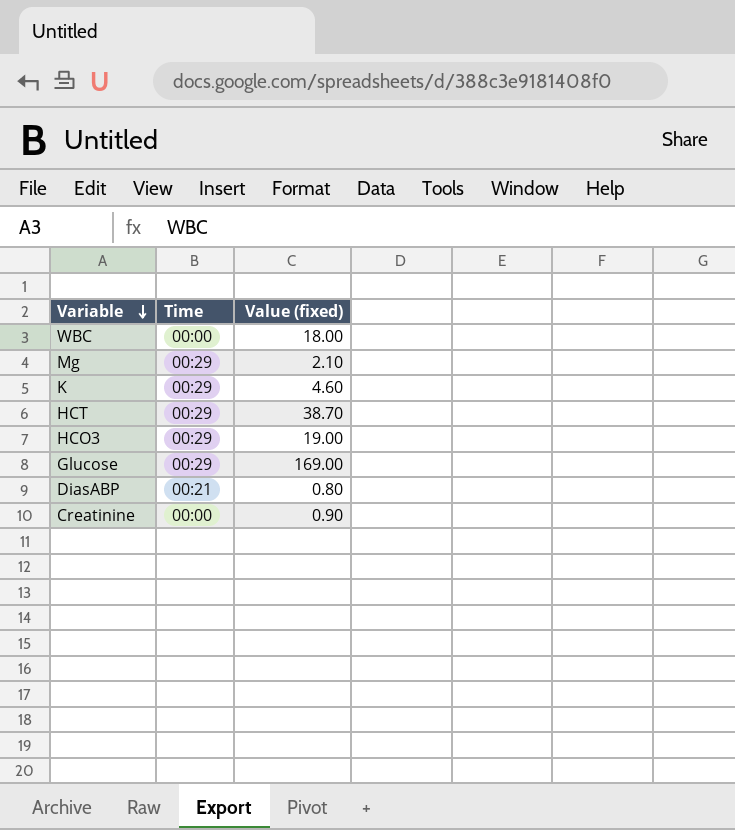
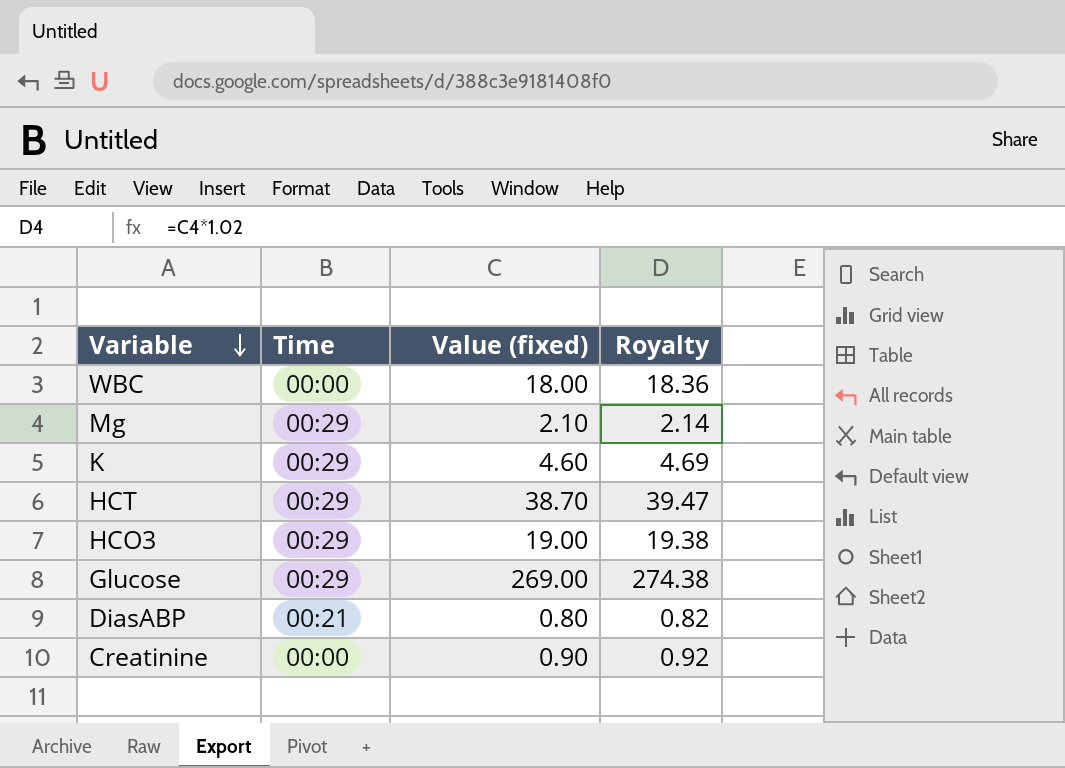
column Royalty | formula: none -> [Value (fixed)] * 1.02
Glucose | Value (fixed): 169.00 -> 269.00

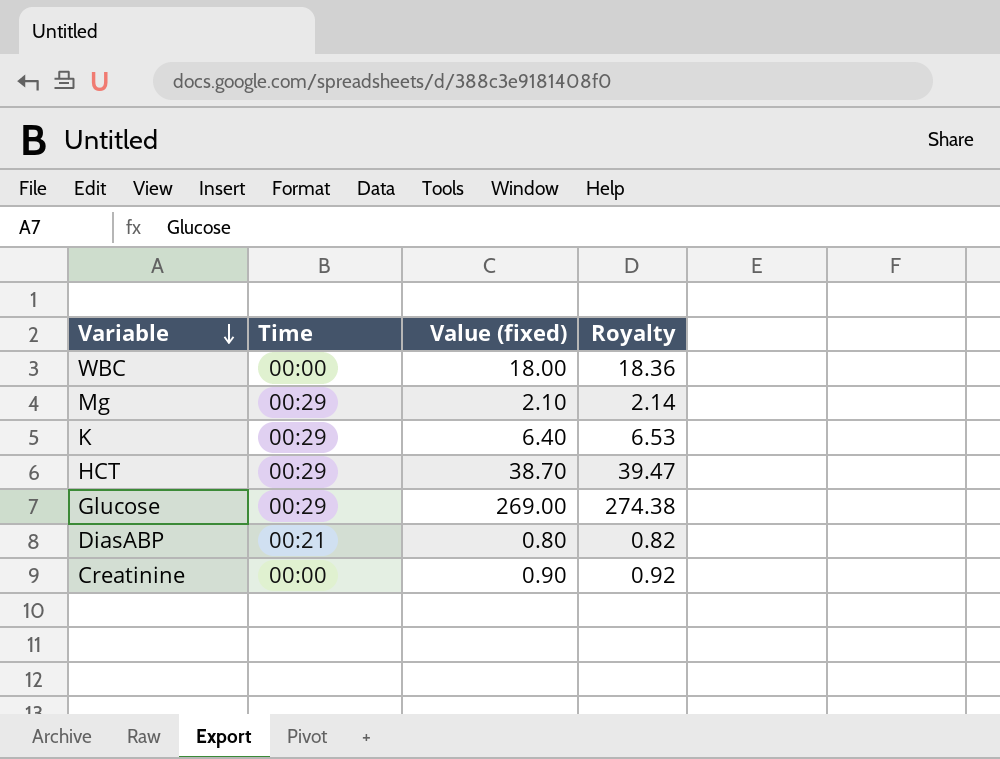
row HCO3: 00:29 | 19.00 | 19.38 -> none
K | Value (fixed): 4.60 -> 6.40
K | Royalty: 4.69 -> 6.53

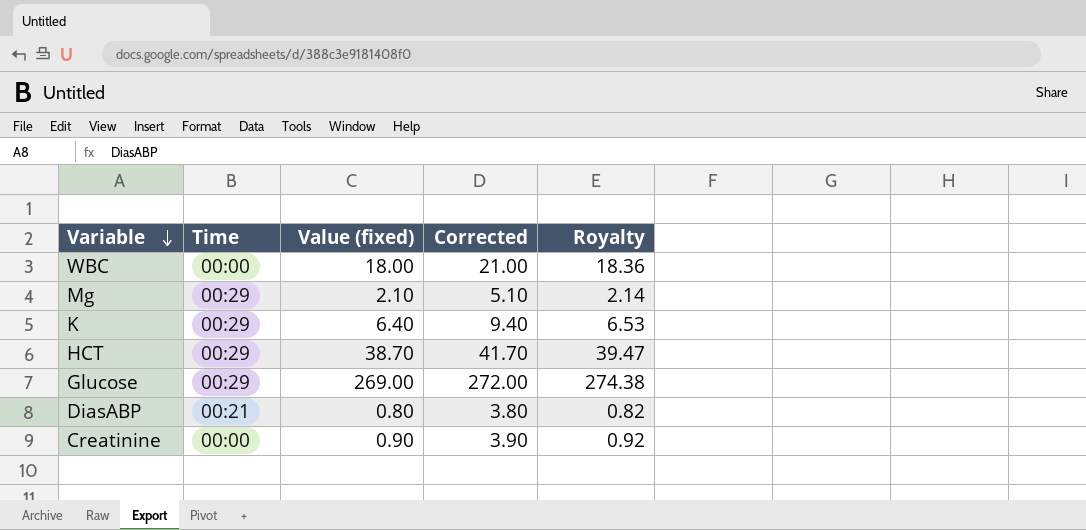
column Corrected | formula: none -> [Value (fixed)] + 3

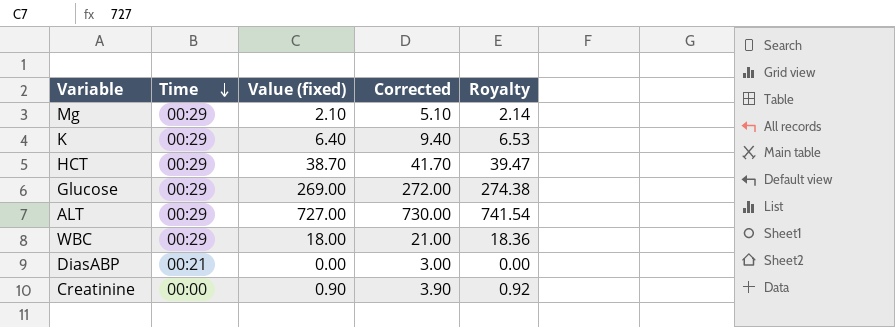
row order: Variable descending -> Time descending
row ALT: none -> 00:29 | 727.00 | 730.00 | 741.54
WBC | Time: 00:00 -> 00:29
DiasABP | Value (fixed): 0.80 -> 0.00
DiasABP | Corrected: 3.80 -> 3.00
DiasABP | Royalty: 0.82 -> 0.00

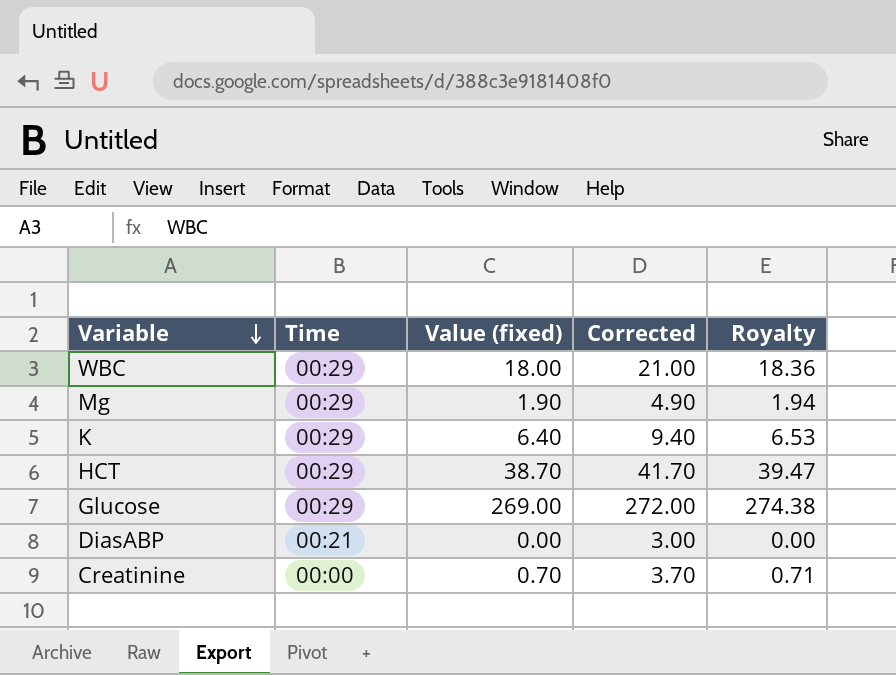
row order: Time descending -> Variable descending
row ALT: 00:29 | 727.00 | 730.00 | 741.54 -> none
Mg | Value (fixed): 2.10 -> 1.90
Mg | Corrected: 5.10 -> 4.90
Mg | Royalty: 2.14 -> 1.94
Creatinine | Value (fixed): 0.90 -> 0.70
Creatinine | Corrected: 3.90 -> 3.70
Creatinine | Royalty: 0.92 -> 0.71

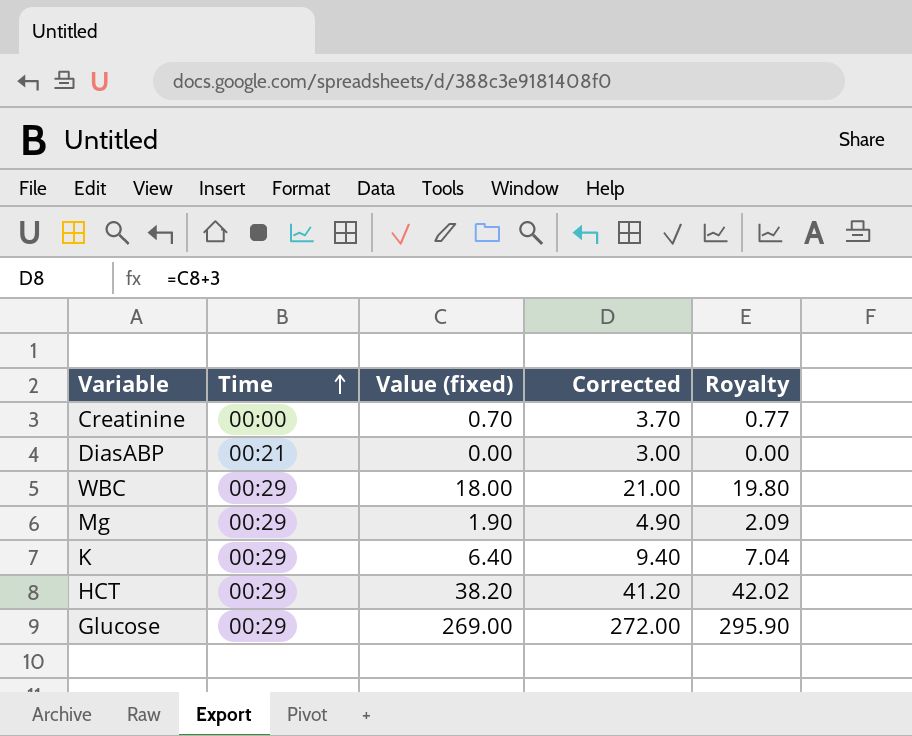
row order: Variable descending -> Time ascending
column Royalty | formula: [Value (fixed)] * 1.02 -> [Value (fixed)] * 1.1
HCT | Value (fixed): 38.70 -> 38.20
HCT | Corrected: 41.70 -> 41.20

